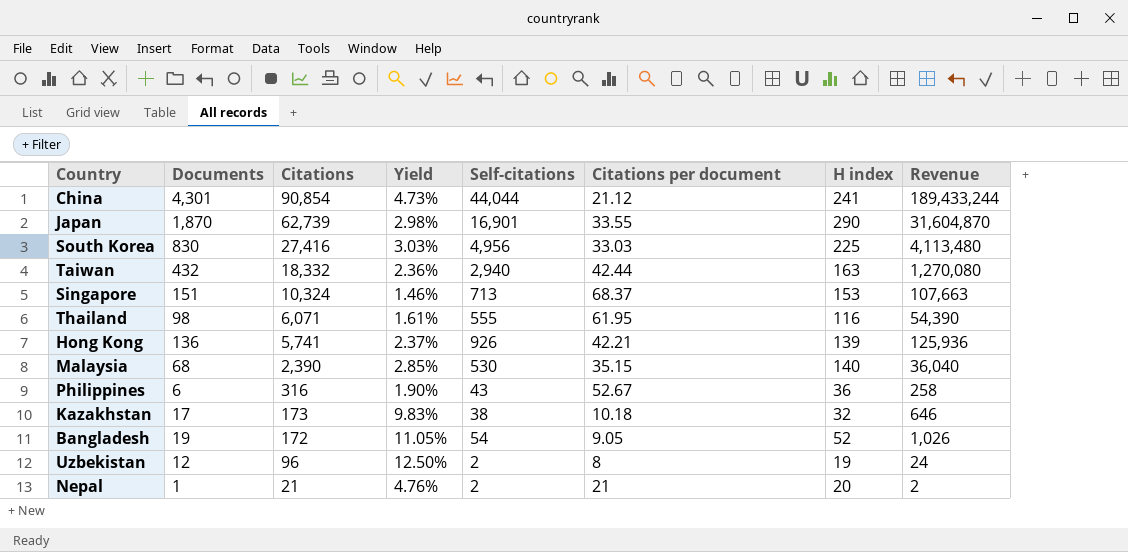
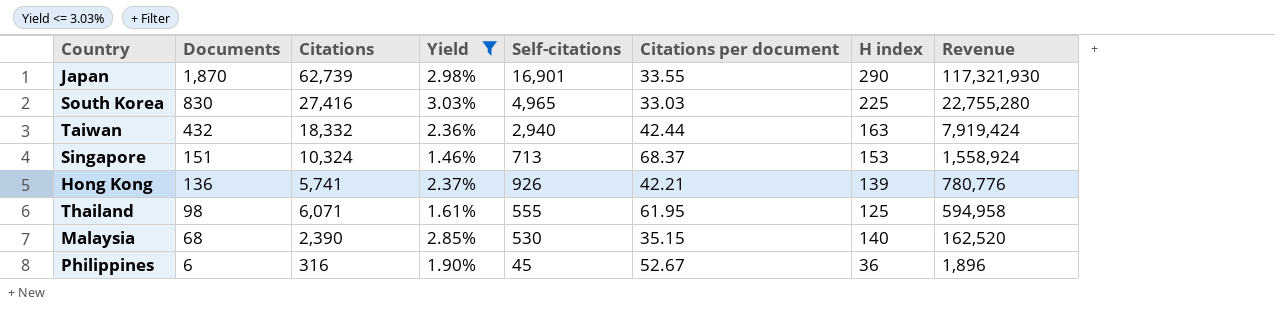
filter: none -> Yield <= 3.03%
row order: Citations descending -> Documents descending
column Revenue | formula: [Documents] * [Self-citations] -> [Documents] * [Citations]
South Korea | Self-citations: 4,956 -> 4,965
Thailand | H index: 116 -> 125
Philippines | Self-citations: 43 -> 45

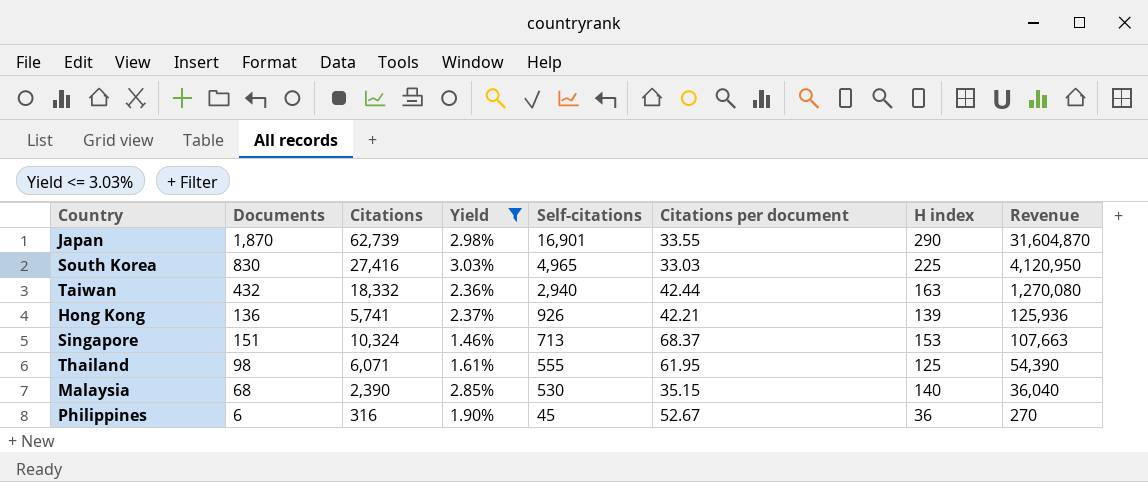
row order: Documents descending -> Self-citations descending
column Revenue | formula: [Documents] * [Citations] -> [Documents] * [Self-citations]

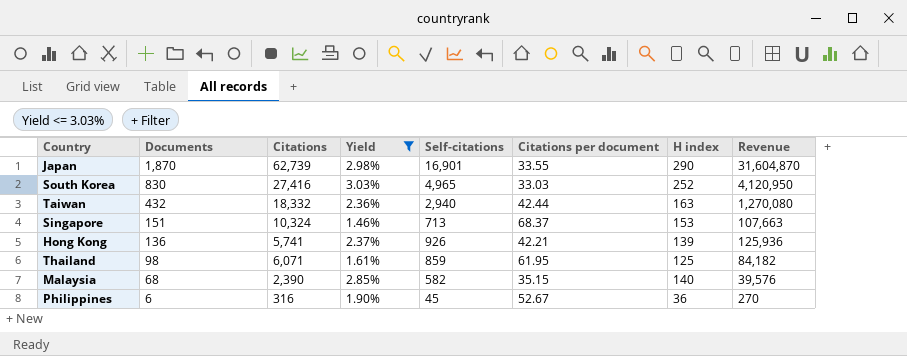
row order: Self-citations descending -> Documents descending
South Korea | H index: 225 -> 252
Thailand | Self-citations: 555 -> 859
Thailand | Revenue: 54,390 -> 84,182
Malaysia | Self-citations: 530 -> 582
Malaysia | Revenue: 36,040 -> 39,576

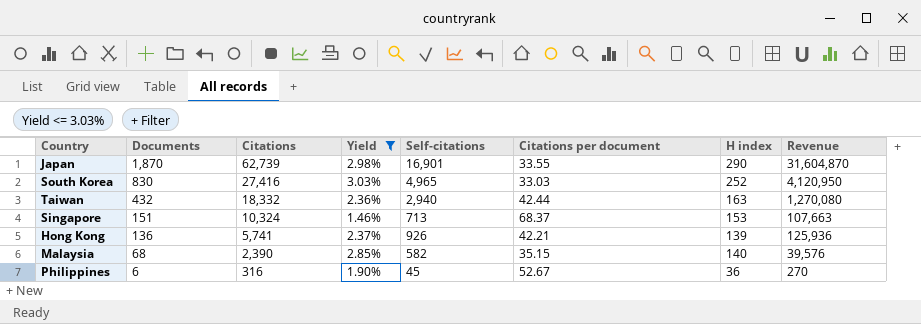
row Thailand: 98 | 6,071 | 1.61% | 859 | 61.95 | 125 | 84,182 -> none

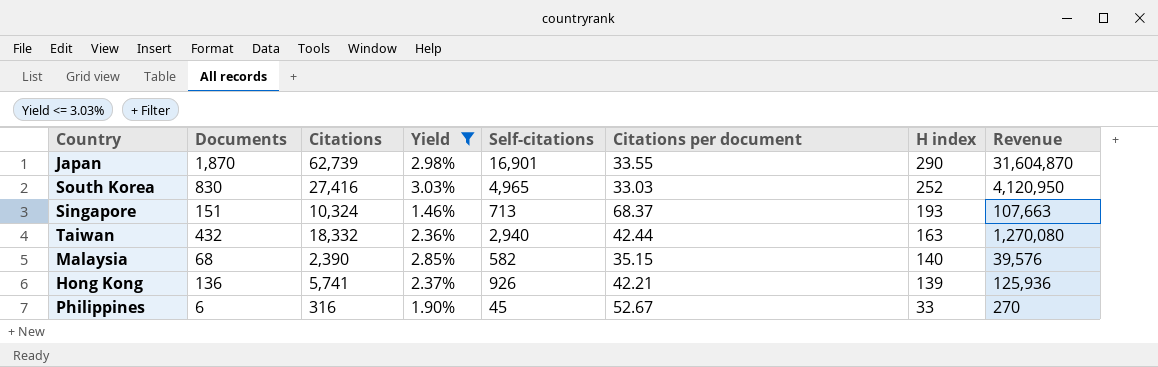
row order: Documents descending -> H index descending
Singapore | H index: 153 -> 193
Philippines | H index: 36 -> 33

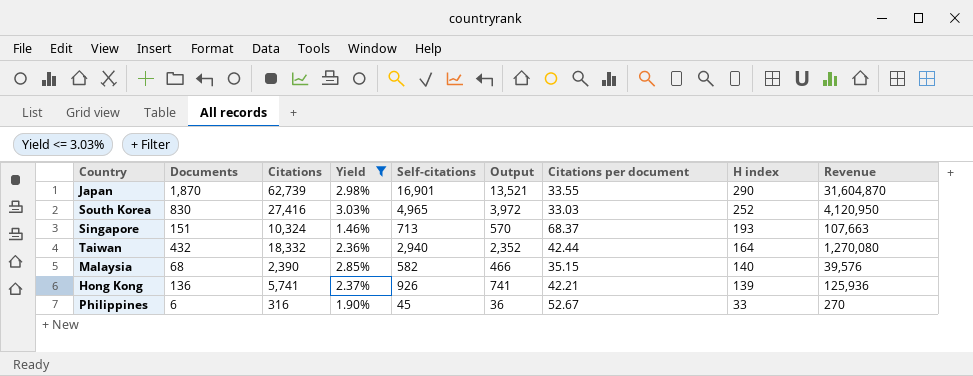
column Output | formula: none -> [Self-citations] * 0.8
Taiwan | H index: 163 -> 164

